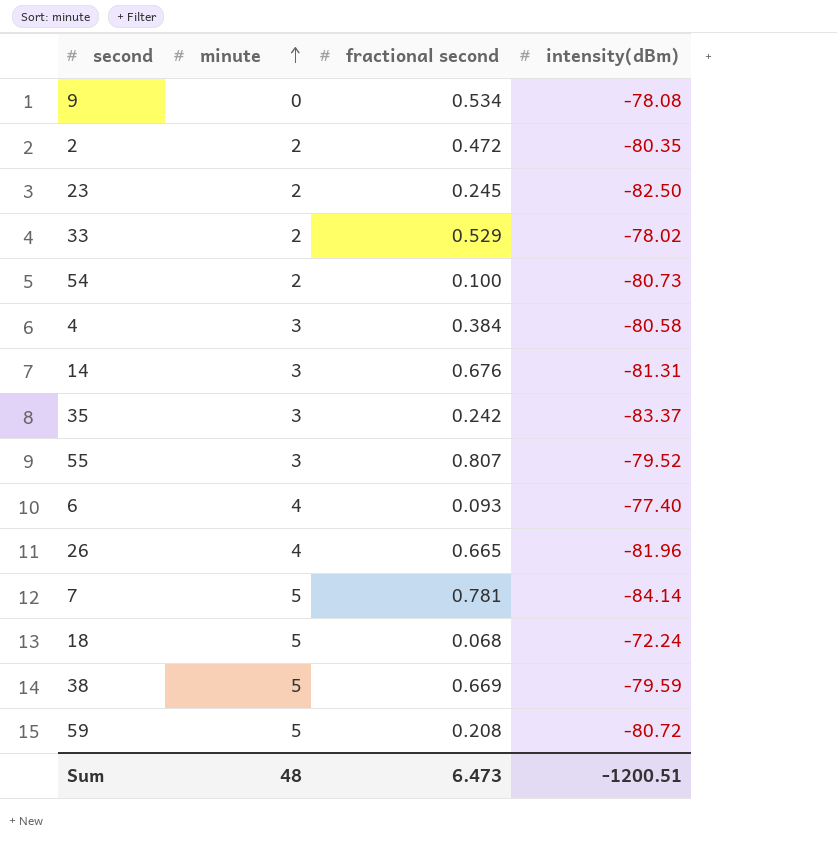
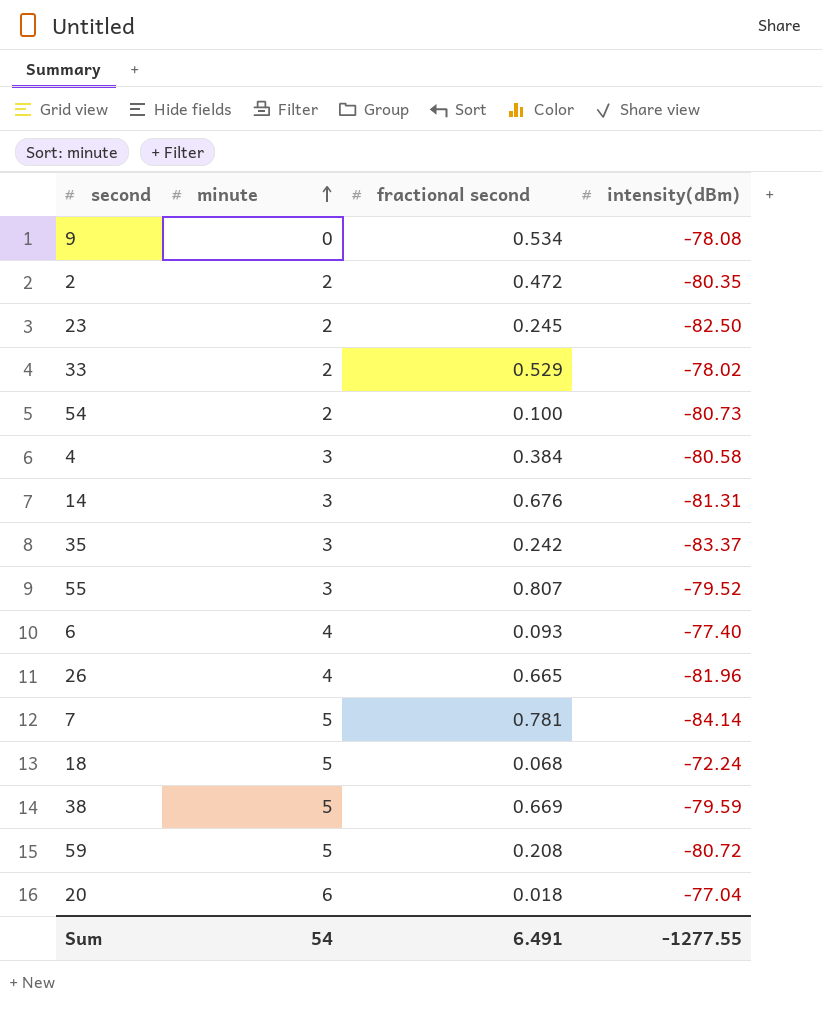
row 20: none -> 6 | 0.018 | -77.04
Sum | minute: 48 -> 54
Sum | fractional second: 6.473 -> 6.491
Sum | intensity(dBm): -1200.51 -> -1277.55

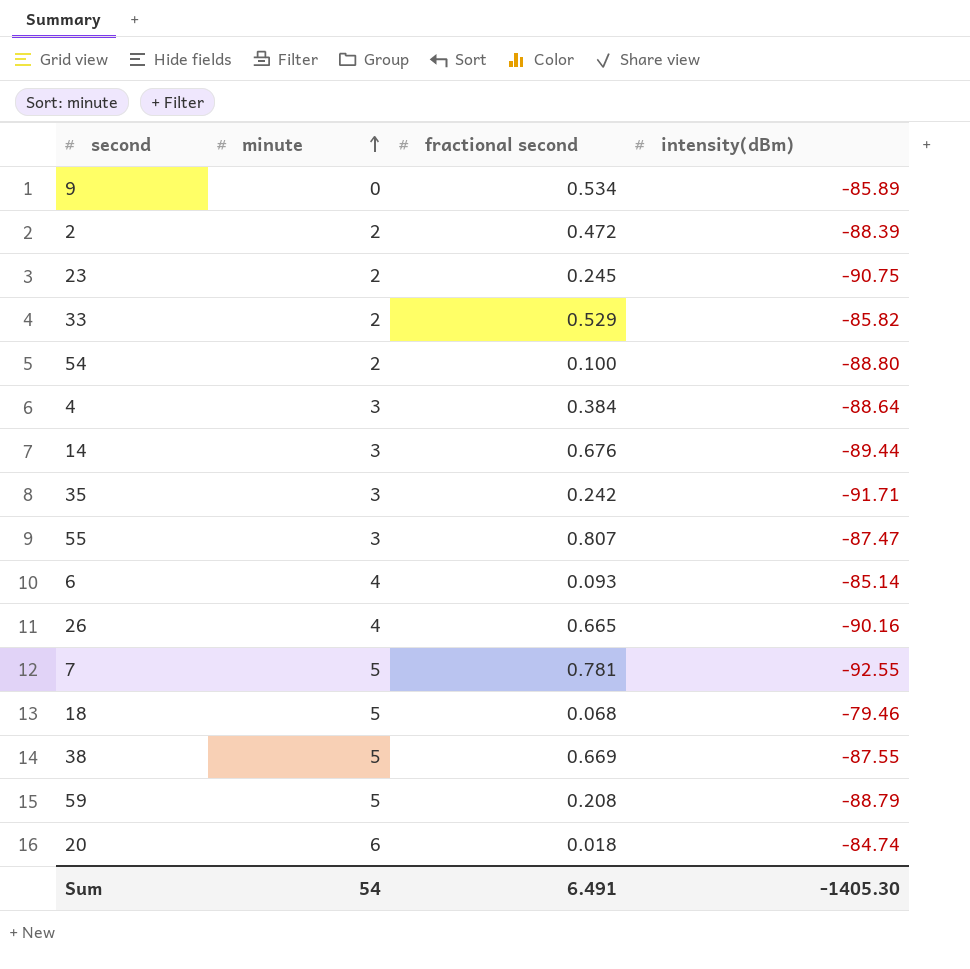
9 | intensity(dBm): -78.08 -> -85.89
2 | intensity(dBm): -80.35 -> -88.39
23 | intensity(dBm): -82.50 -> -90.75
33 | intensity(dBm): -78.02 -> -85.82
54 | intensity(dBm): -80.73 -> -88.80
4 | intensity(dBm): -80.58 -> -88.64
14 | intensity(dBm): -81.31 -> -89.44
35 | intensity(dBm): -83.37 -> -91.71
55 | intensity(dBm): -79.52 -> -87.47
6 | intensity(dBm): -77.40 -> -85.14
26 | intensity(dBm): -81.96 -> -90.16
7 | intensity(dBm): -84.14 -> -92.55
18 | intensity(dBm): -72.24 -> -79.46
38 | intensity(dBm): -79.59 -> -87.55
59 | intensity(dBm): -80.72 -> -88.79
20 | intensity(dBm): -77.04 -> -84.74
Sum | intensity(dBm): -1277.55 -> -1405.30

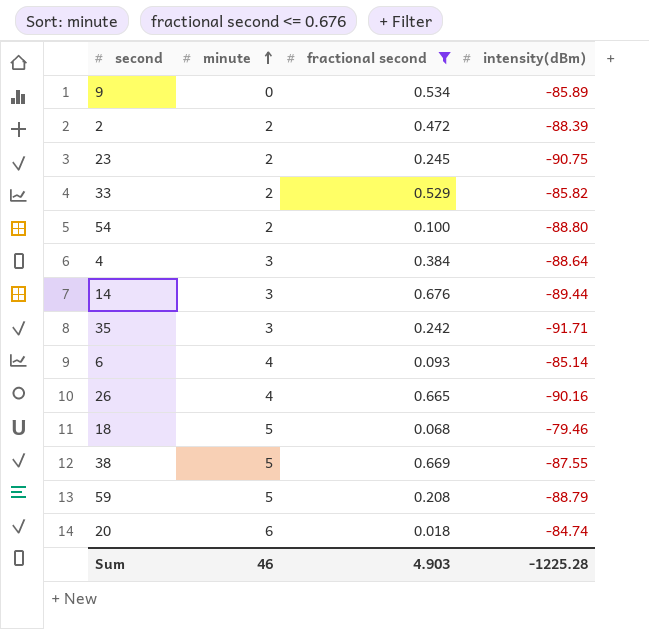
filter: none -> fractional second <= 0.676
Sum | minute: 54 -> 46
Sum | fractional second: 6.491 -> 4.903
Sum | intensity(dBm): -1405.30 -> -1225.28

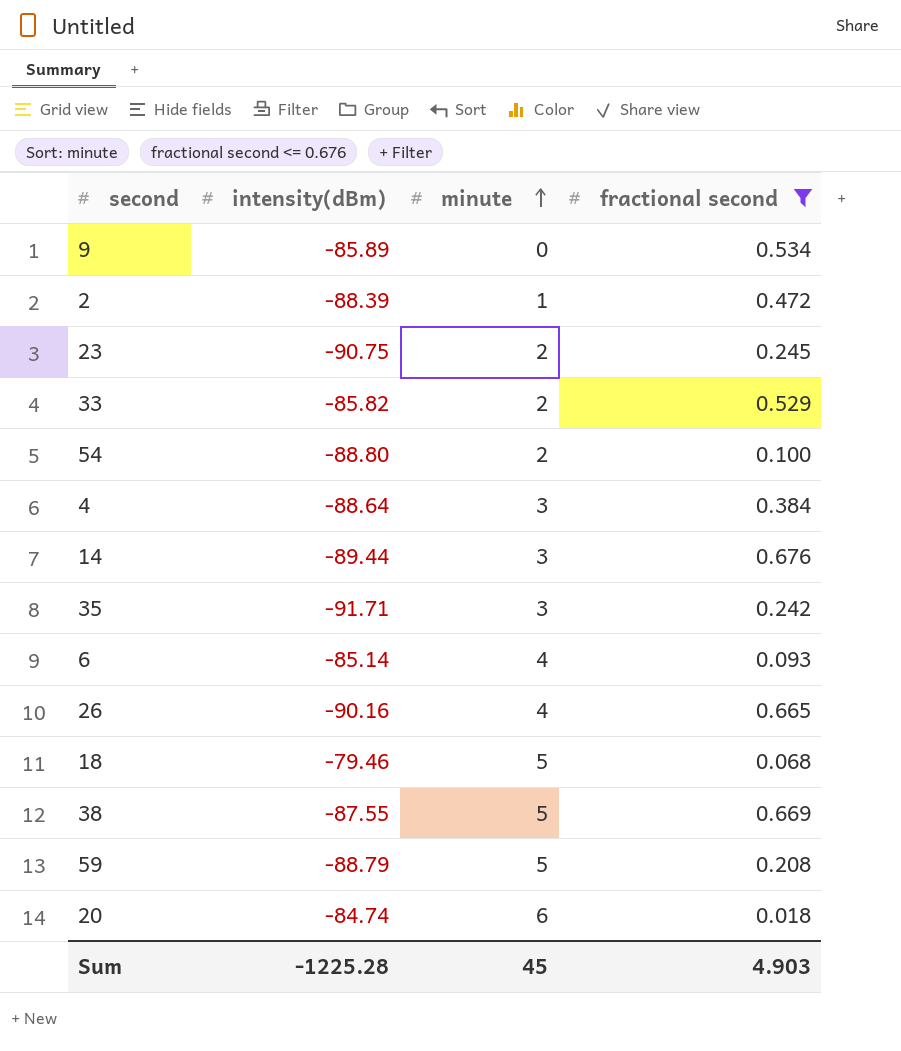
column intensity(dBm) | position: 4 -> 2
2 | minute: 2 -> 1
Sum | minute: 46 -> 45

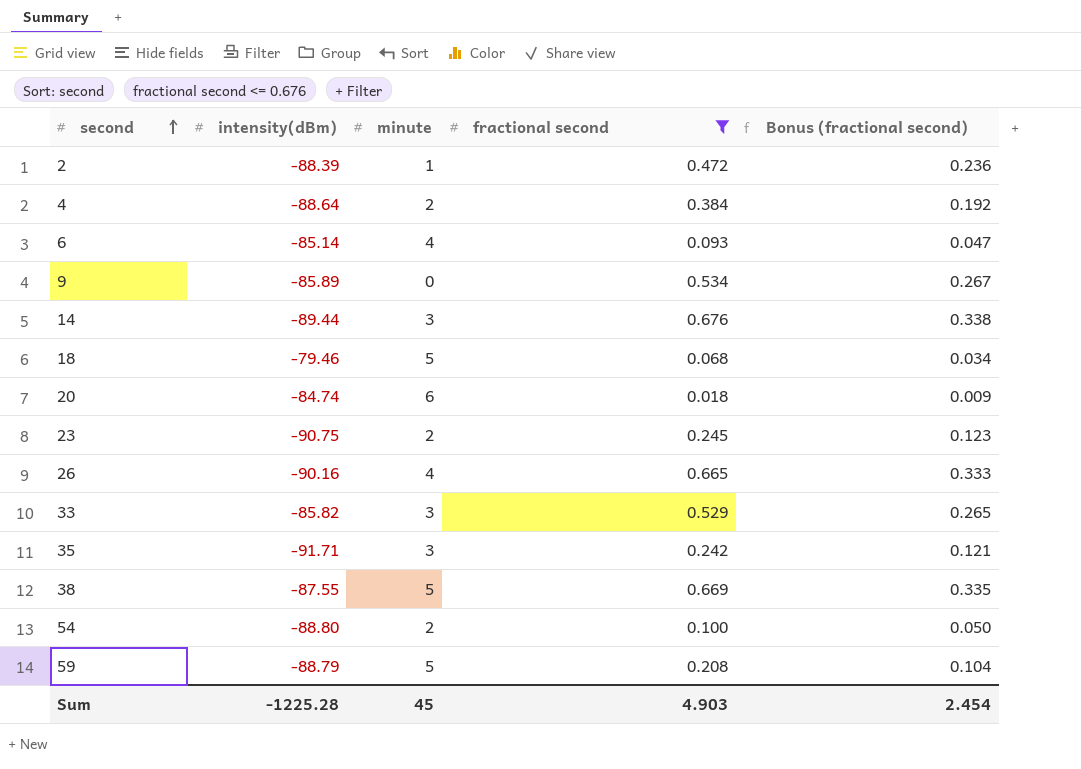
row order: minute ascending -> second ascending
column Bonus (fractional second) | formula: none -> [fractional second] * 0.5
4 | minute: 3 -> 2
33 | minute: 2 -> 3

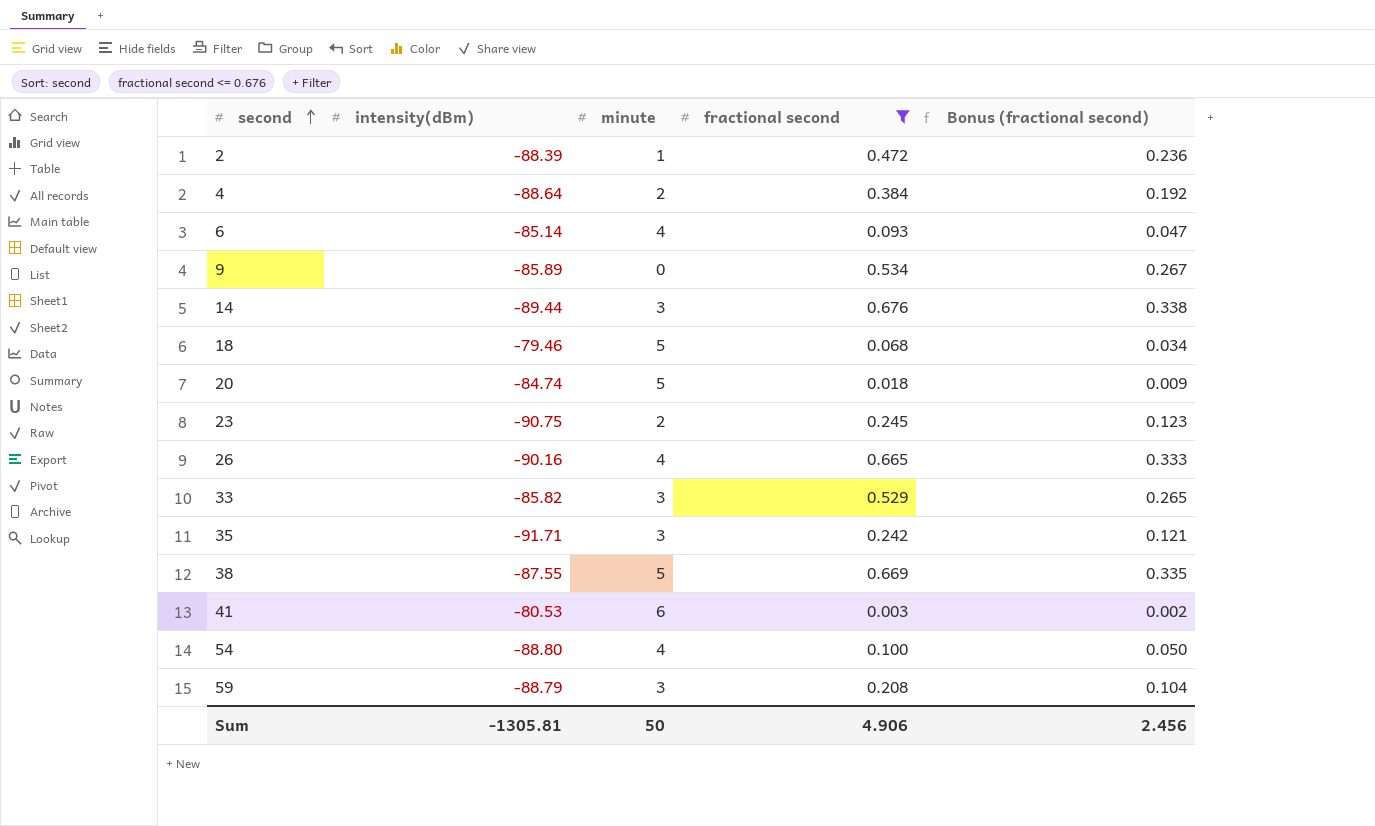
20 | minute: 6 -> 5
row 41: none -> -80.53 | 6 | 0.003 | 0.002
54 | minute: 2 -> 4
59 | minute: 5 -> 3
Sum | intensity(dBm): -1225.28 -> -1305.81
Sum | minute: 45 -> 50
Sum | fractional second: 4.903 -> 4.906
Sum | Bonus (fractional second): 2.454 -> 2.456

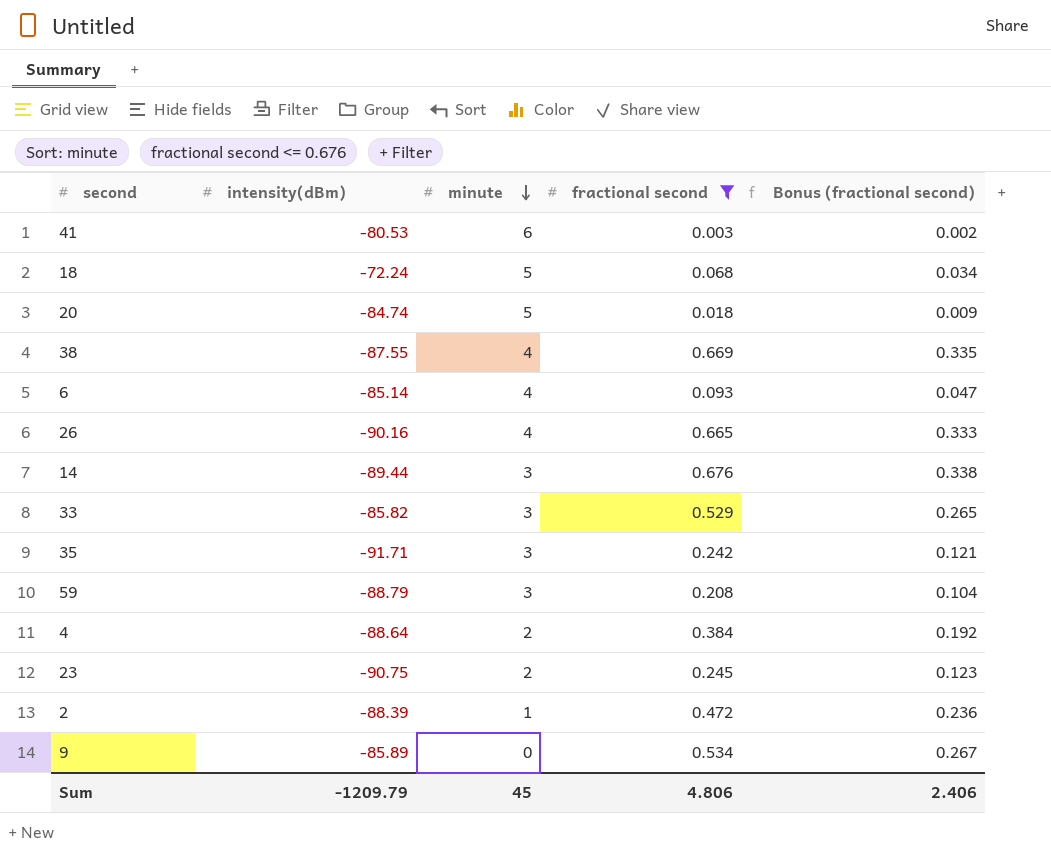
row order: second ascending -> minute descending
row 54: -88.80 | 4 | 0.100 | 0.050 -> none
18 | intensity(dBm): -79.46 -> -72.24
38 | minute: 5 -> 4
Sum | intensity(dBm): -1305.81 -> -1209.79
Sum | minute: 50 -> 45
Sum | fractional second: 4.906 -> 4.806
Sum | Bonus (fractional second): 2.456 -> 2.406

